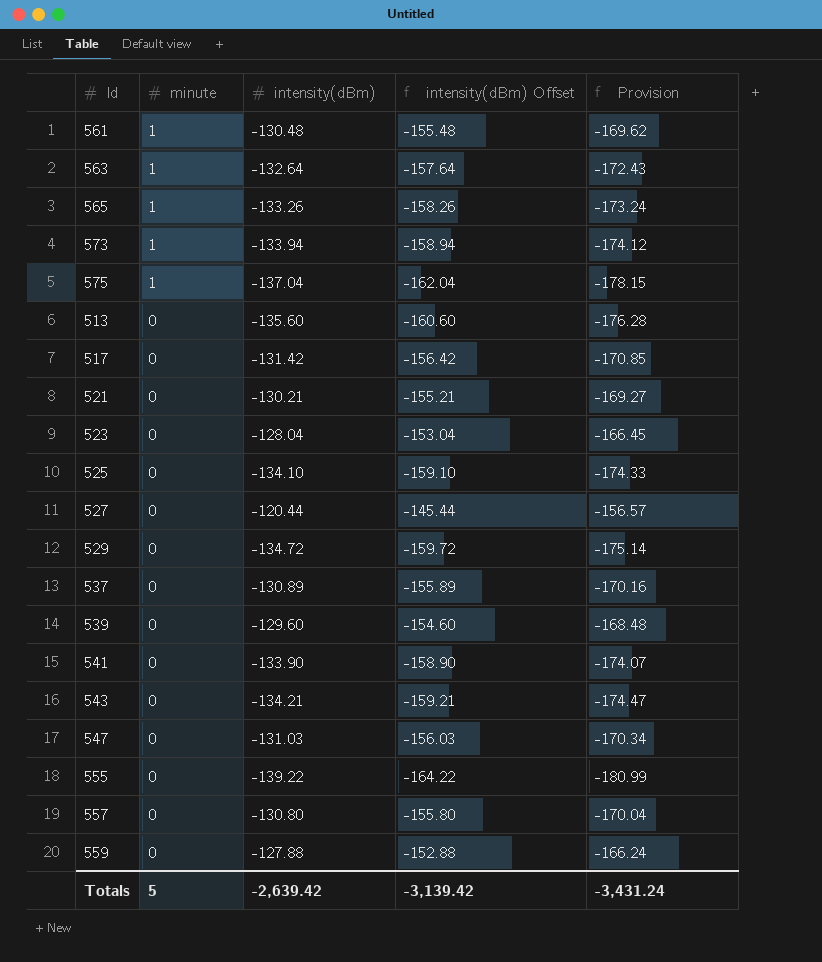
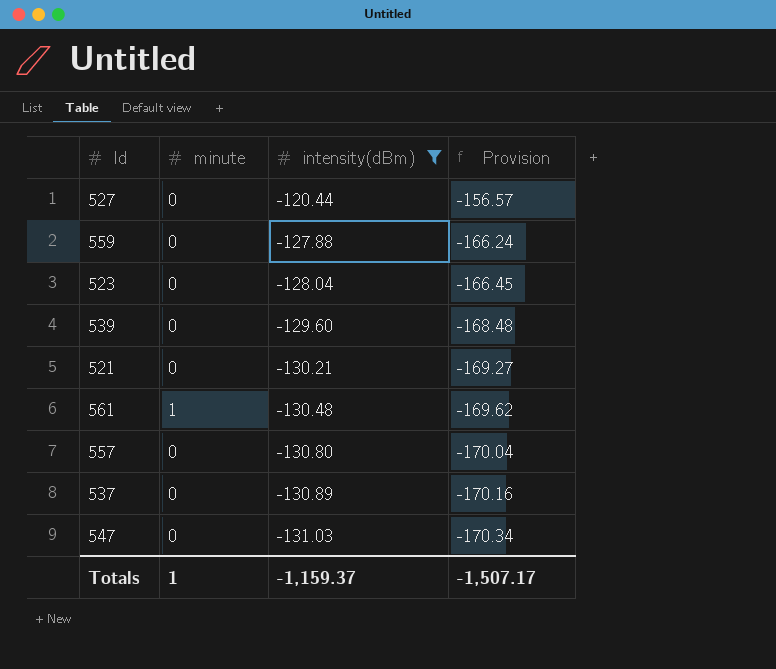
filter: none -> intensity(dBm) >= -131.03
row order: minute descending -> intensity(dBm) descending
column intensity(dBm) Offset | formula: [intensity(dBm)] - 25 -> none
Totals | minute: 5 -> 1
Totals | intensity(dBm): -2,639.42 -> -1,159.37
Totals | Provision: -3,431.24 -> -1,507.17

